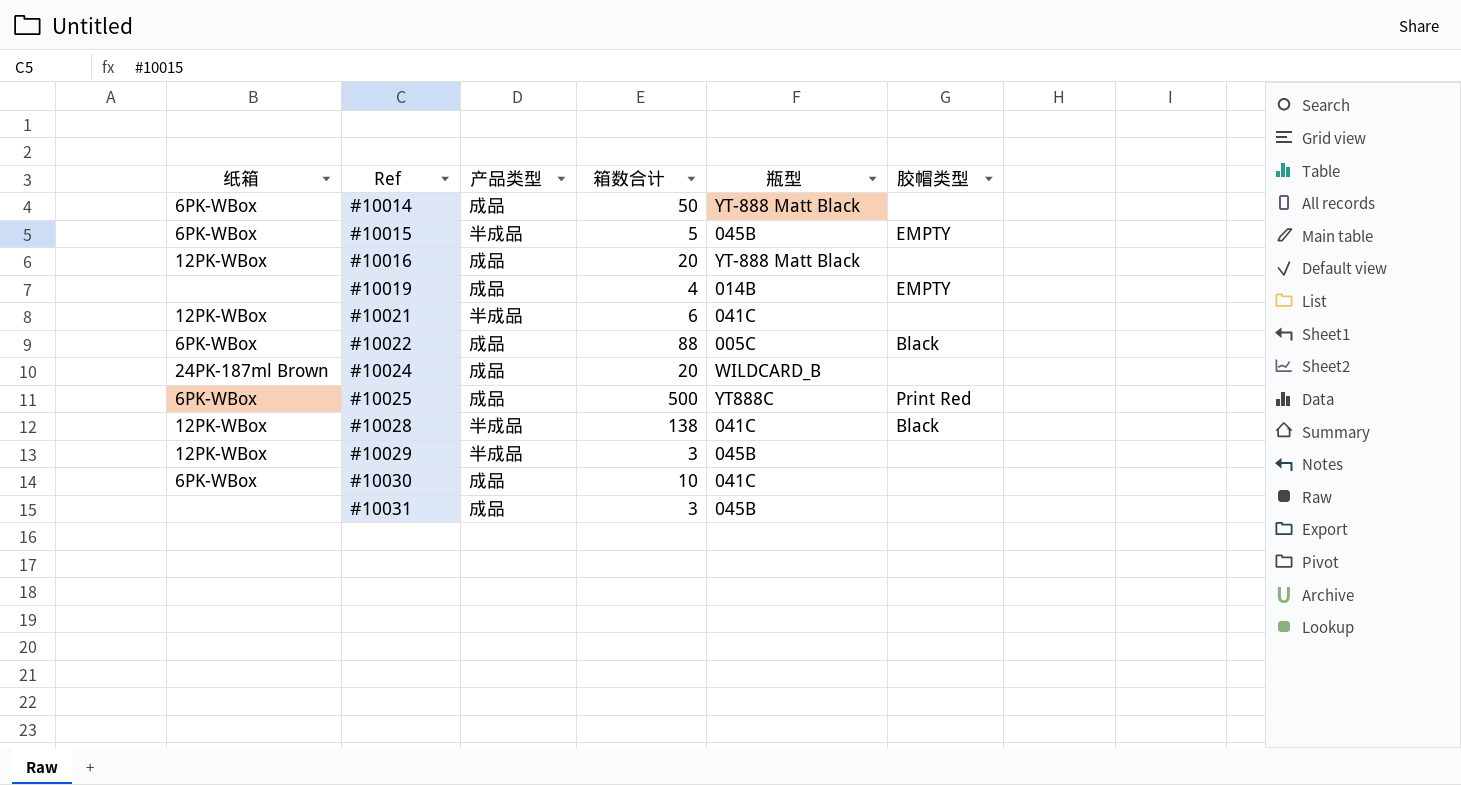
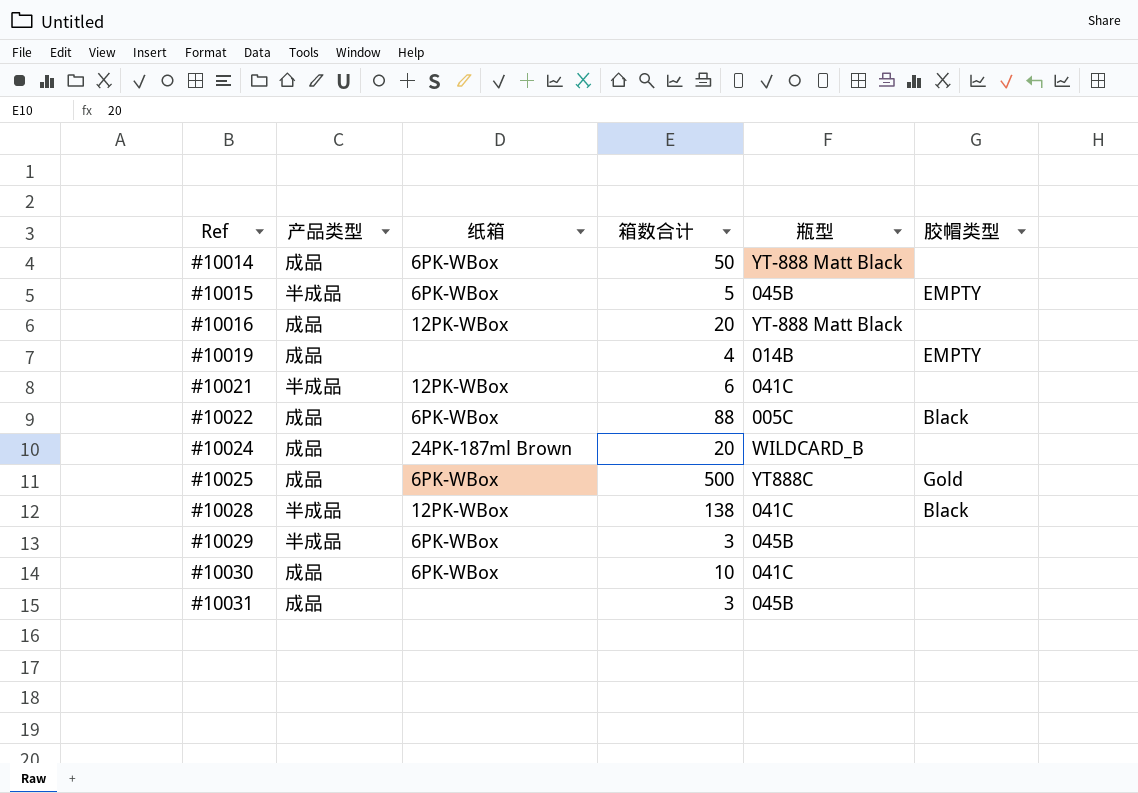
column 纸箱 | position: 1 -> 3
#10025 | 胶帽类型: Print Red -> Gold
#10029 | 纸箱: 12PK-WBox -> 6PK-WBox

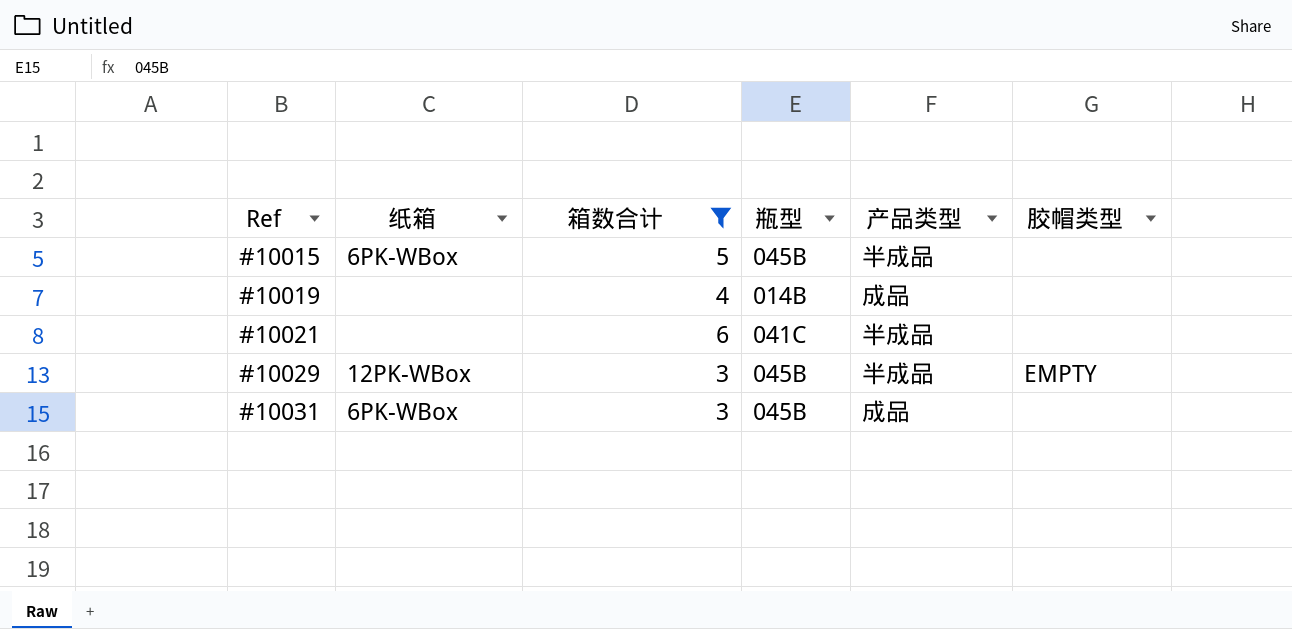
filter: none -> 箱数合计 <= 6
column 产品类型 | position: 2 -> 5
#10015 | 胶帽类型: EMPTY -> none
#10019 | 胶帽类型: EMPTY -> none
#10021 | 纸箱: 12PK-WBox -> none
#10029 | 纸箱: 6PK-WBox -> 12PK-WBox
#10029 | 胶帽类型: none -> EMPTY
#10031 | 纸箱: none -> 6PK-WBox

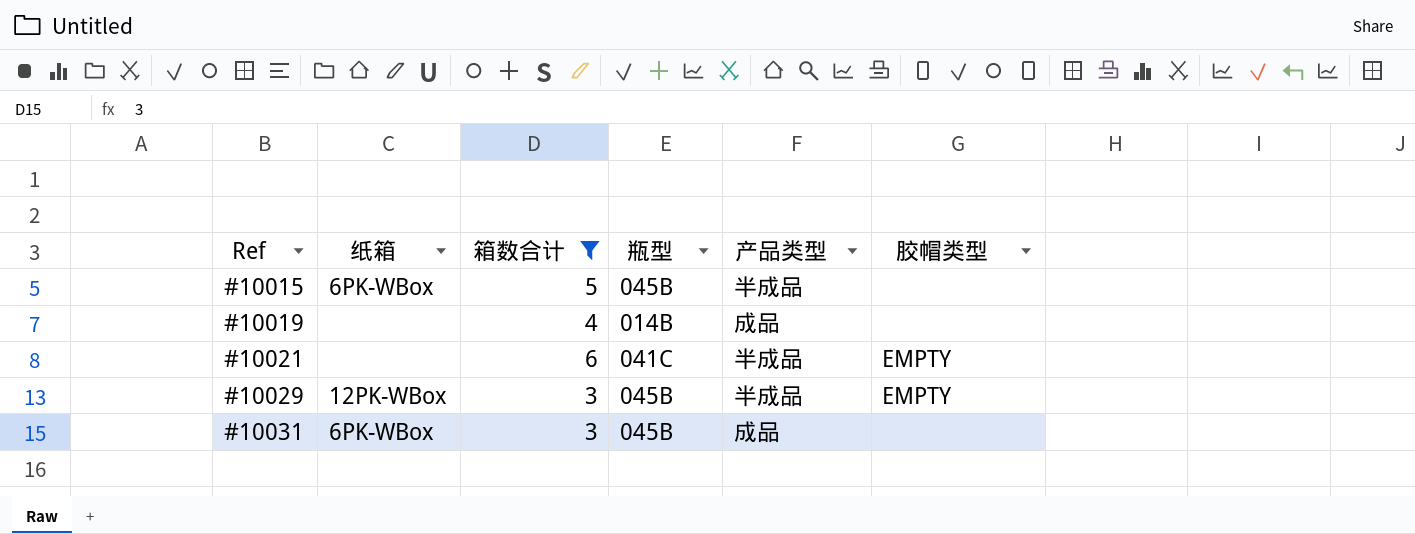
#10021 | 胶帽类型: none -> EMPTY

